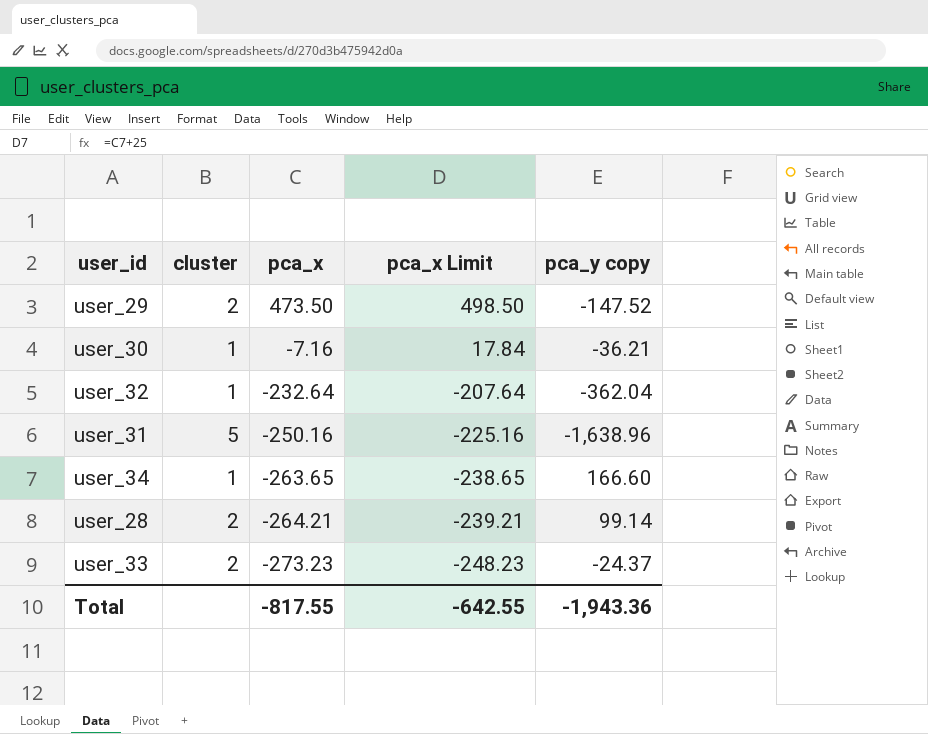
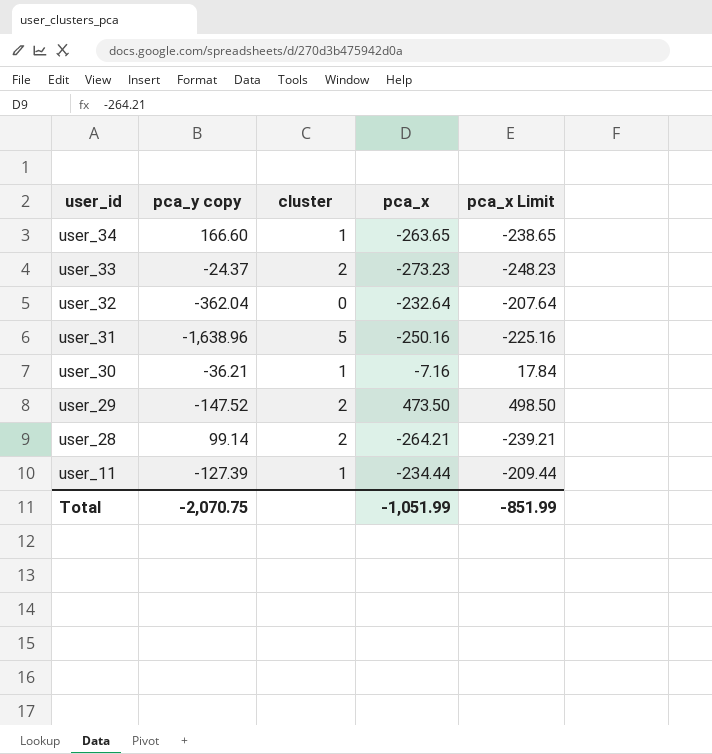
row order: pca_x descending -> user_id descending
column pca_y copy | position: 5 -> 2
user_32 | cluster: 1 -> 0
row user_11: none -> -127.39 | 1 | -234.44 | -209.44
Total | pca_y copy: -1,943.36 -> -2,070.75
Total | pca_x: -817.55 -> -1,051.99
Total | pca_x Limit: -642.55 -> -851.99

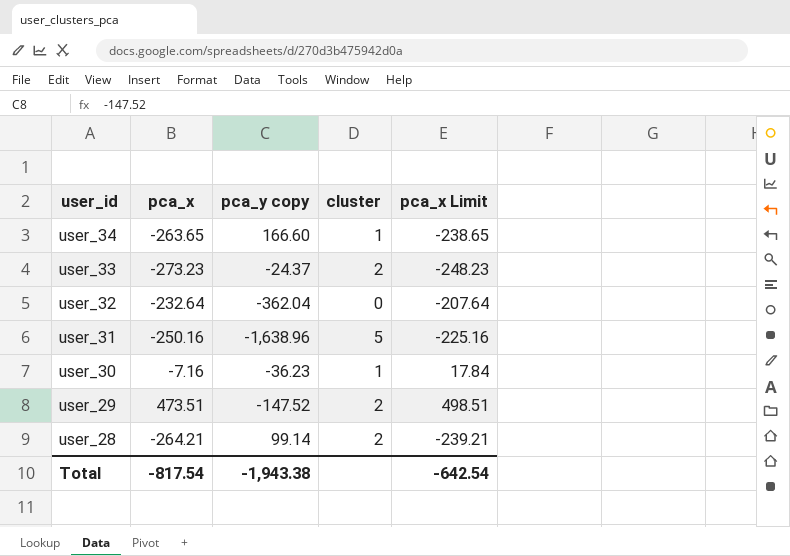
column pca_x | position: 4 -> 2
row user_11: -127.39 | 1 | -234.44 | -209.44 -> none
user_30 | pca_y copy: -36.21 -> -36.23
user_29 | pca_x: 473.50 -> 473.51
user_29 | pca_x Limit: 498.50 -> 498.51
Total | pca_x: -1,051.99 -> -817.54
Total | pca_y copy: -2,070.75 -> -1,943.38
Total | pca_x Limit: -851.99 -> -642.54

